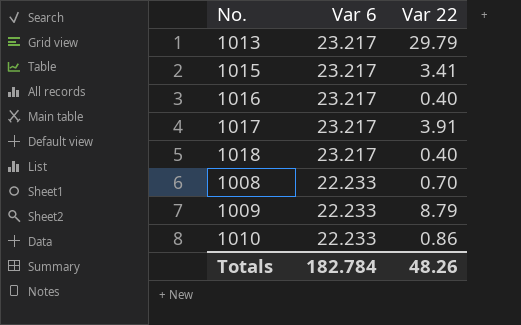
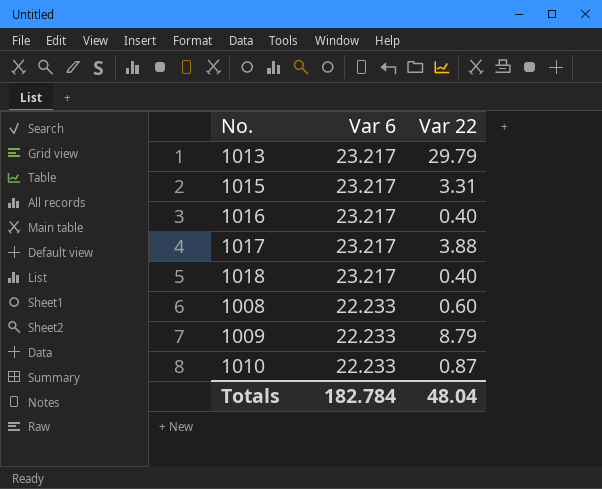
1015 | Var 22: 3.41 -> 3.31
1017 | Var 22: 3.91 -> 3.88
1008 | Var 22: 0.70 -> 0.60
1010 | Var 22: 0.86 -> 0.87
Totals | Var 22: 48.26 -> 48.04

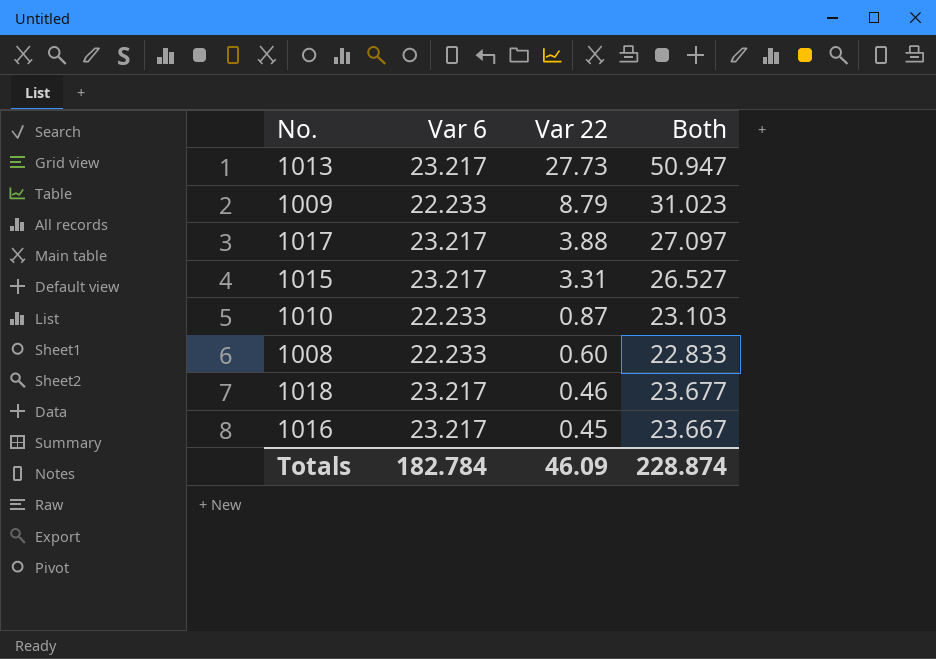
row order: Var 6 descending -> Var 22 descending
column Both | formula: none -> [Var 6] + [Var 22]
1013 | Var 22: 29.79 -> 27.73
1018 | Var 22: 0.40 -> 0.46
1016 | Var 22: 0.40 -> 0.45
Totals | Var 22: 48.04 -> 46.09

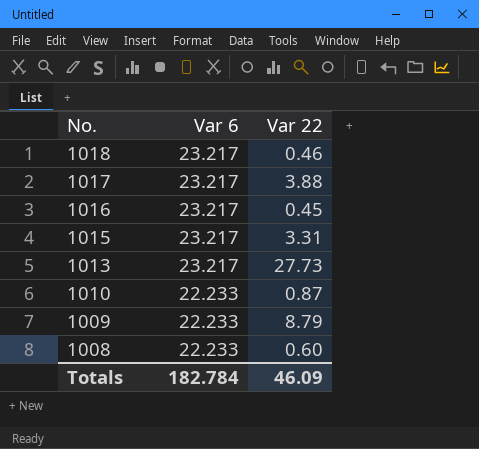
row order: Var 22 descending -> No. descending
column Both | formula: [Var 6] + [Var 22] -> none

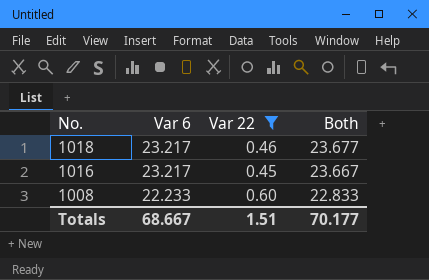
filter: none -> Var 22 <= 0.60
column Both | formula: none -> [Var 6] + [Var 22]
Totals | Var 6: 182.784 -> 68.667
Totals | Var 22: 46.09 -> 1.51

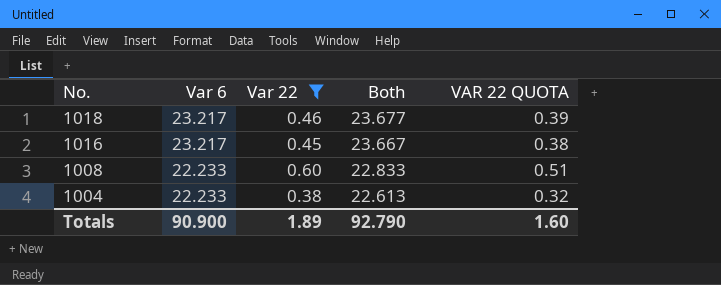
column VAR 22 QUOTA | formula: none -> [Var 22] * 0.85
row 1004: none -> 22.233 | 0.38 | 22.613 | 0.32
Totals | Var 6: 68.667 -> 90.900
Totals | Var 22: 1.51 -> 1.89
Totals | Both: 70.177 -> 92.790

